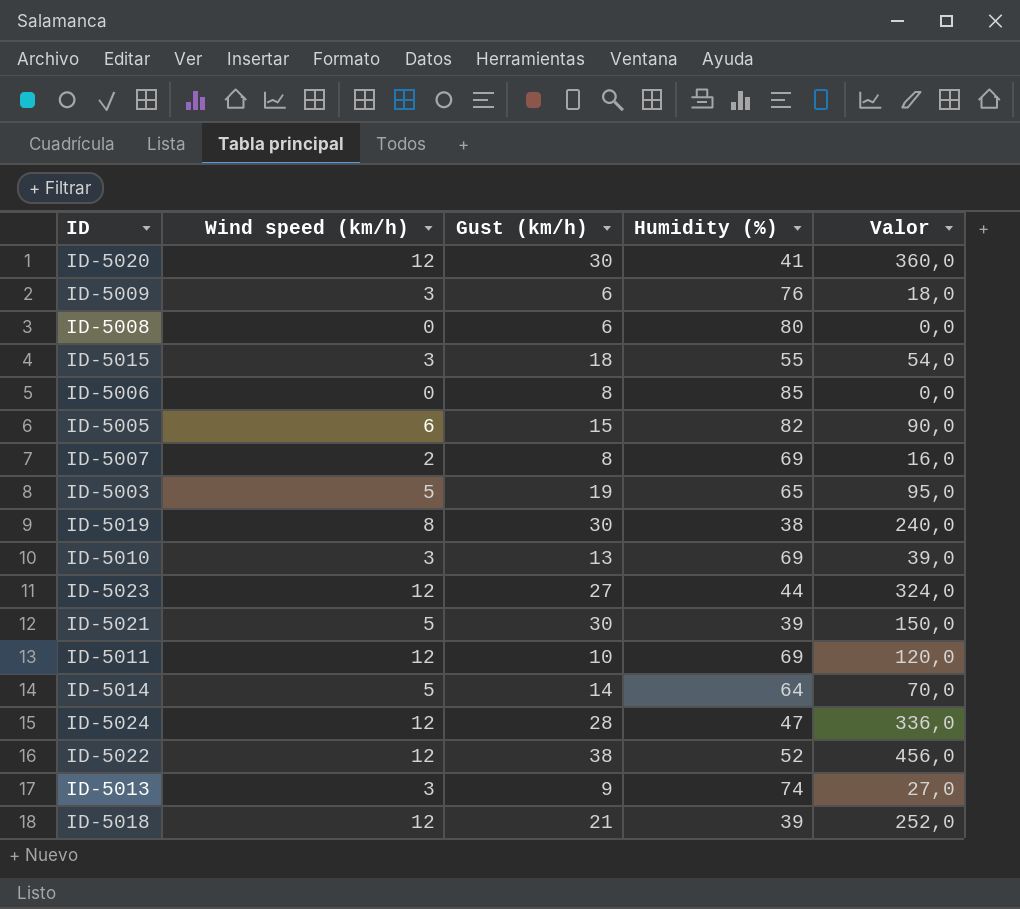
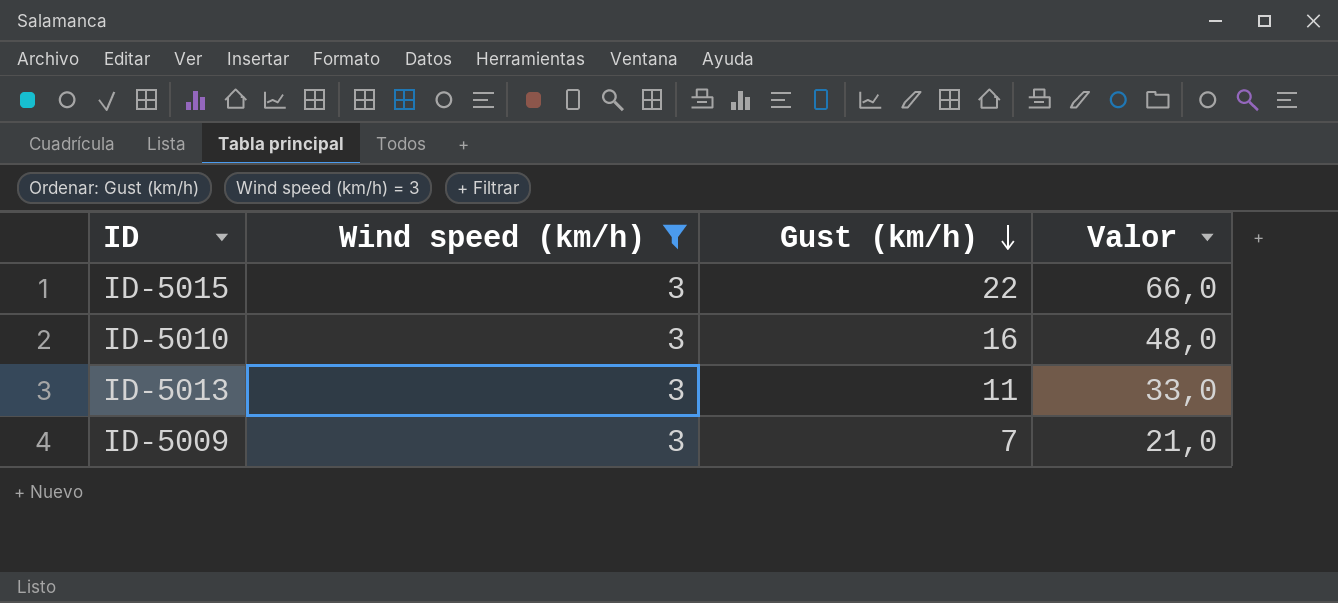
filter: none -> Wind speed (km/h) = 3
row order: none -> Gust (km/h) descending
column Humidity (%) | position: 4 -> none
ID-5015 | Gust (km/h): 18 -> 22
ID-5015 | Valor: 54,0 -> 66,0
ID-5010 | Gust (km/h): 13 -> 16
ID-5010 | Valor: 39,0 -> 48,0
ID-5013 | Gust (km/h): 9 -> 11
ID-5013 | Valor: 27,0 -> 33,0
ID-5009 | Gust (km/h): 6 -> 7
ID-5009 | Valor: 18,0 -> 21,0

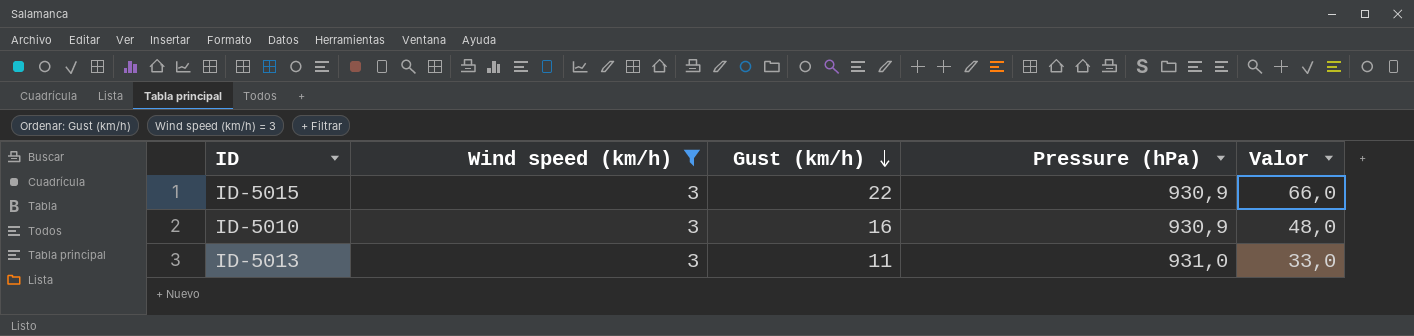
column Pressure (hPa) | position: none -> 4
row ID-5009: 3 | 7 | 21,0 -> none

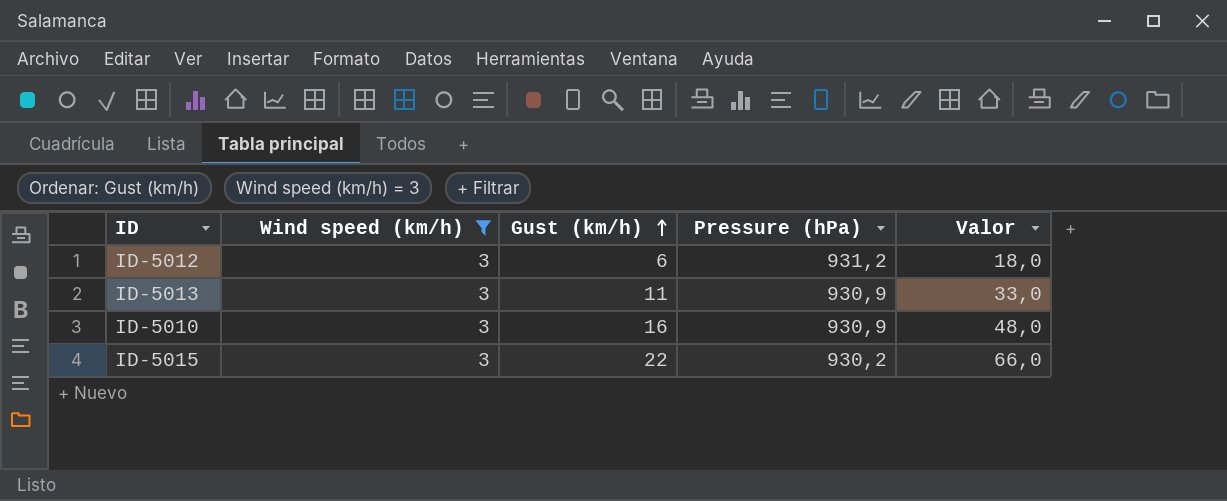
row order: Gust (km/h) descending -> Gust (km/h) ascending
row ID-5012: none -> 3 | 6 | 931,2 | 18,0
ID-5013 | Pressure (hPa): 931,0 -> 930,9
ID-5015 | Pressure (hPa): 930,9 -> 930,2

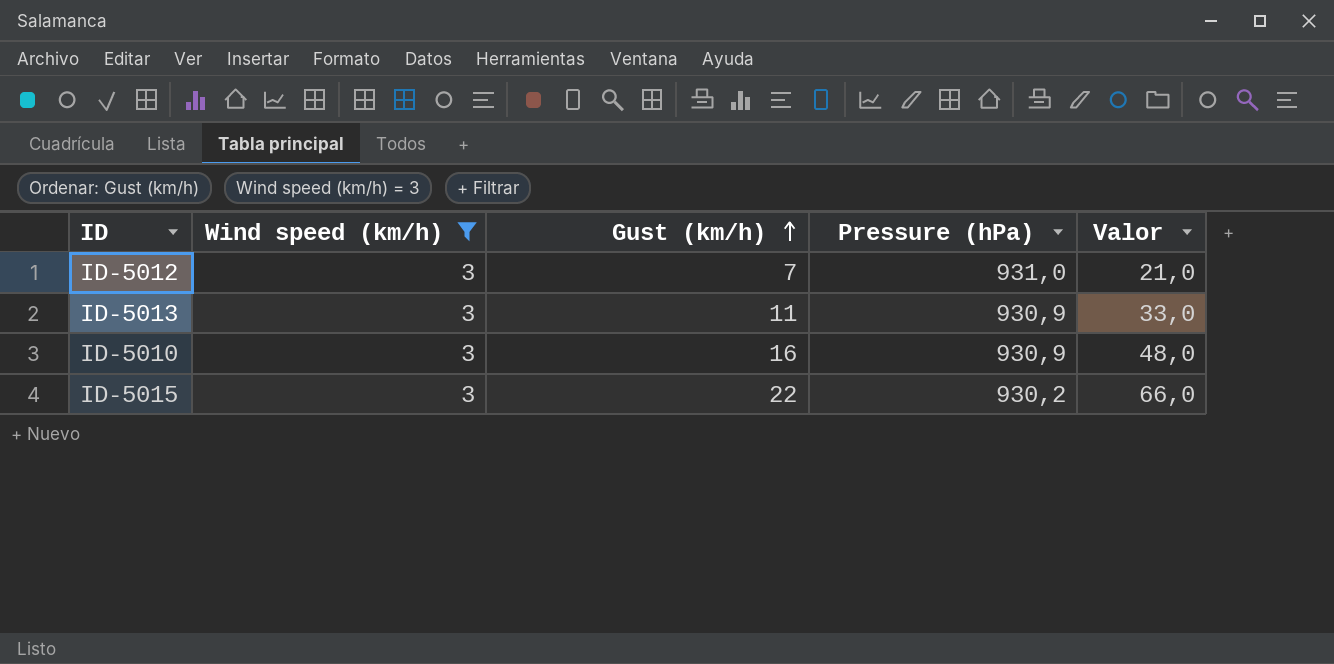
ID-5012 | Gust (km/h): 6 -> 7
ID-5012 | Pressure (hPa): 931,2 -> 931,0
ID-5012 | Valor: 18,0 -> 21,0

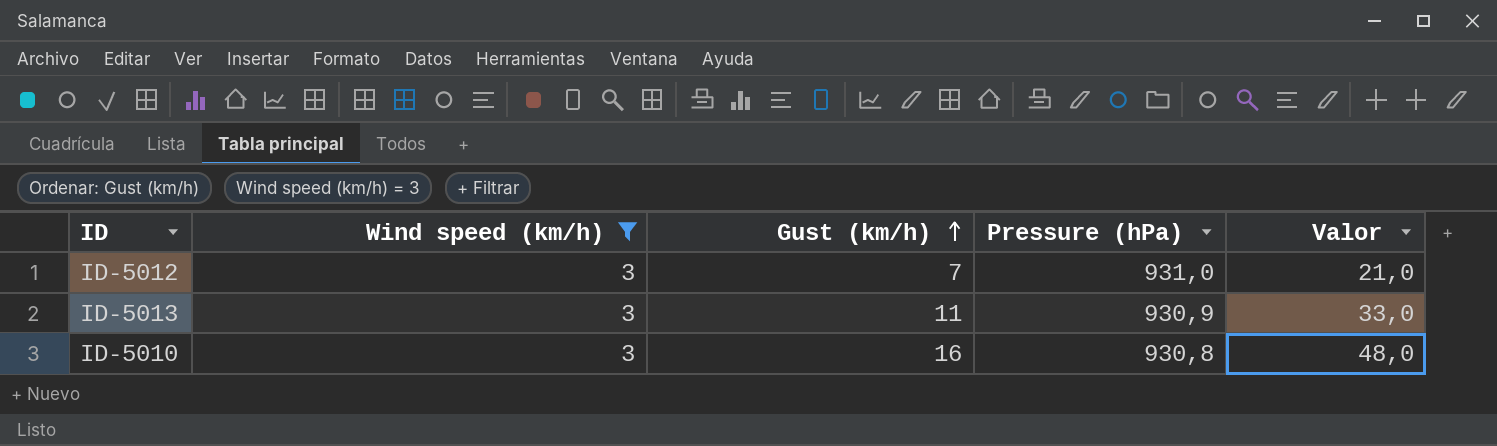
row ID-5015: 3 | 22 | 930,2 | 66,0 -> none
ID-5010 | Pressure (hPa): 930,9 -> 930,8

